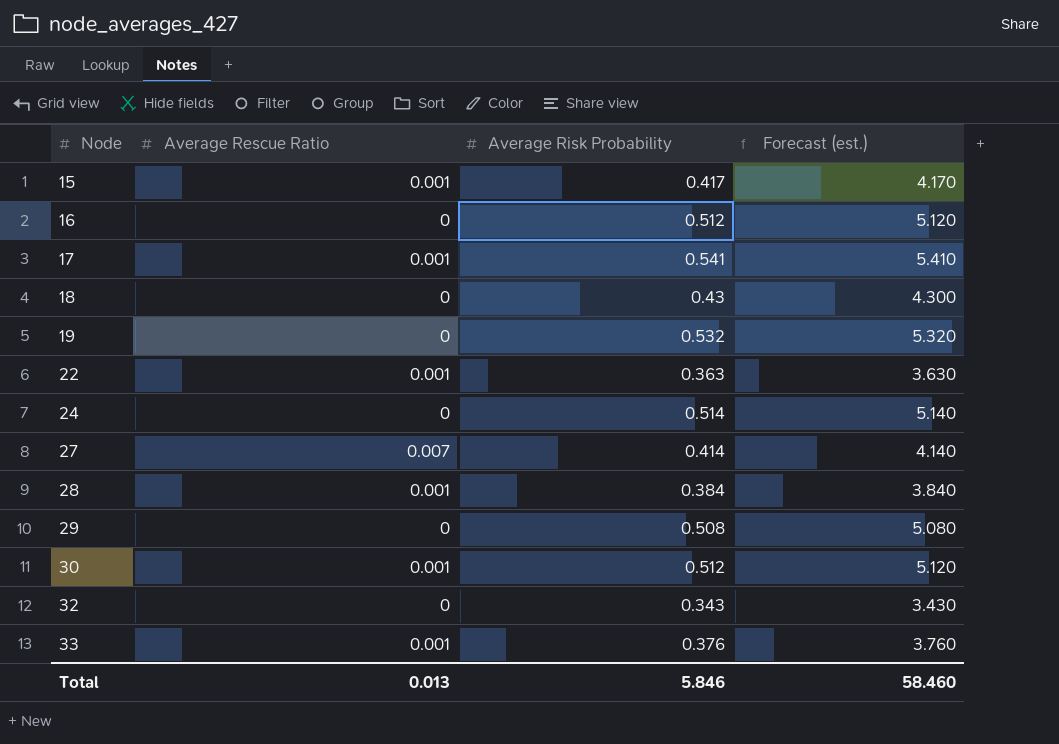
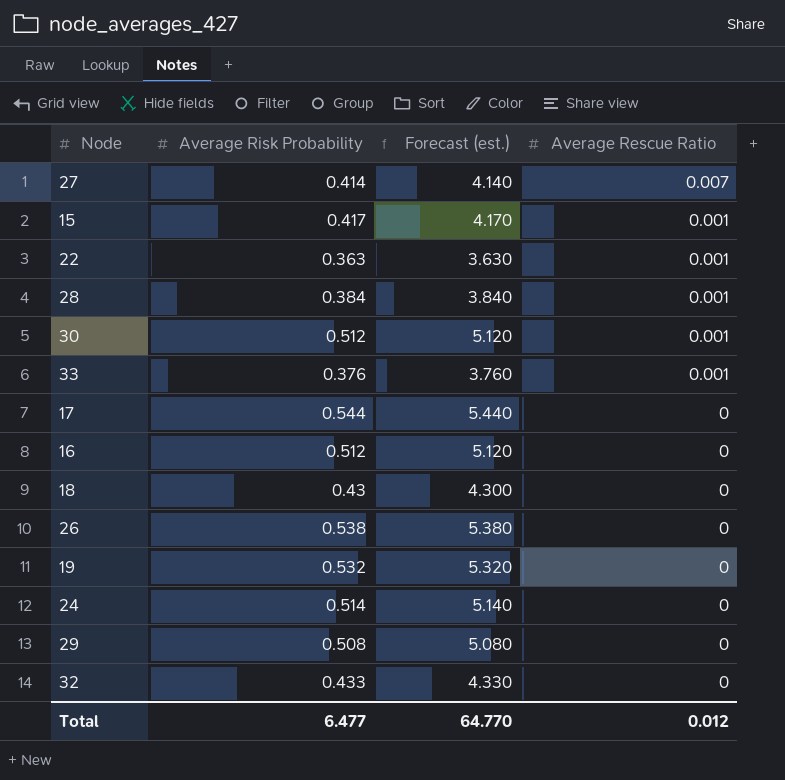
row order: Node ascending -> Average Rescue Ratio descending
column Average Rescue Ratio | position: 2 -> 4
17 | Average Risk Probability: 0.541 -> 0.544
17 | Forecast (est.): 5.410 -> 5.440
17 | Average Rescue Ratio: 0.001 -> 0
row 26: none -> 0.538 | 5.380 | 0
32 | Average Risk Probability: 0.343 -> 0.433
32 | Forecast (est.): 3.430 -> 4.330
Total | Average Risk Probability: 5.846 -> 6.477
Total | Forecast (est.): 58.460 -> 64.770
Total | Average Rescue Ratio: 0.013 -> 0.012

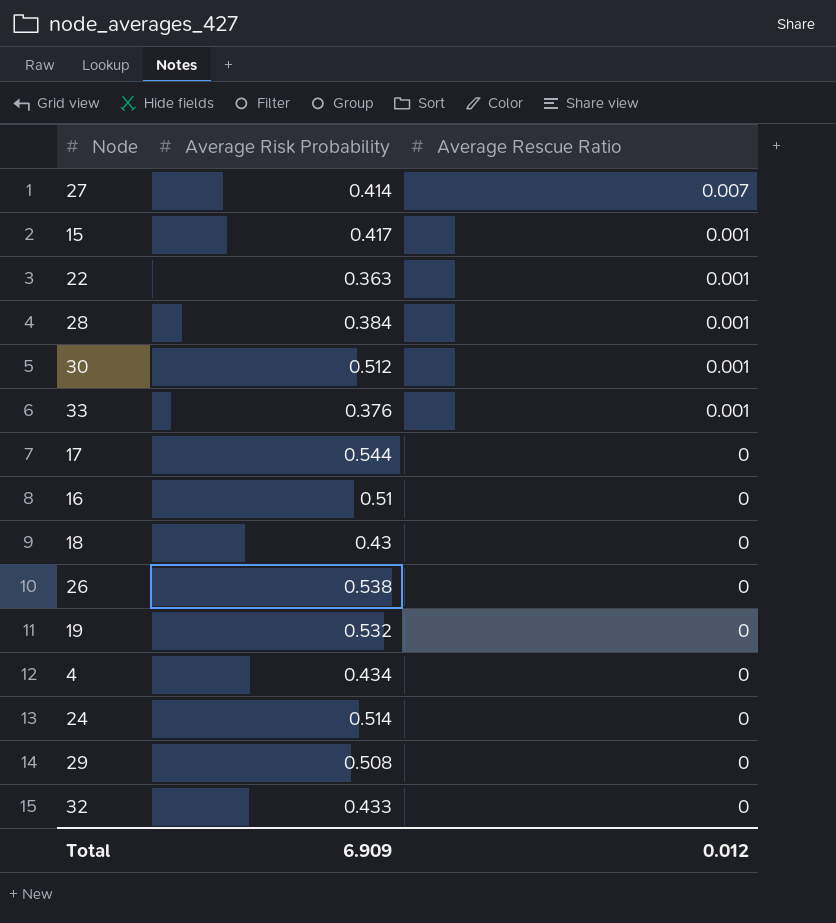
column Forecast (est.) | formula: [Average Risk Probability] * 10 -> none
16 | Average Risk Probability: 0.512 -> 0.51
row 4: none -> 0.434 | 0
Total | Average Risk Probability: 6.477 -> 6.909

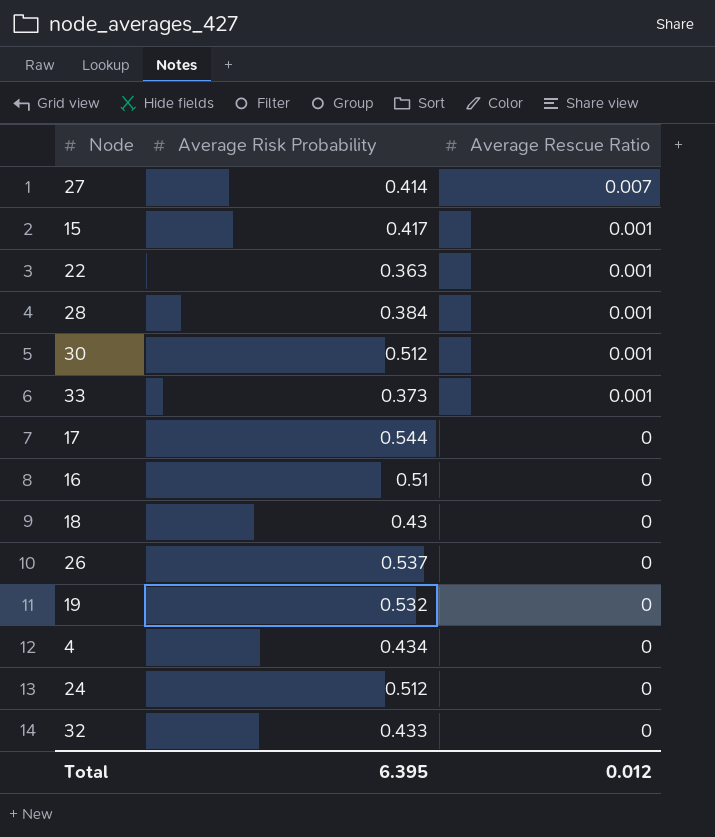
row 29: 0.508 | 0 -> none
33 | Average Risk Probability: 0.376 -> 0.373
26 | Average Risk Probability: 0.538 -> 0.537
24 | Average Risk Probability: 0.514 -> 0.512
Total | Average Risk Probability: 6.909 -> 6.395

